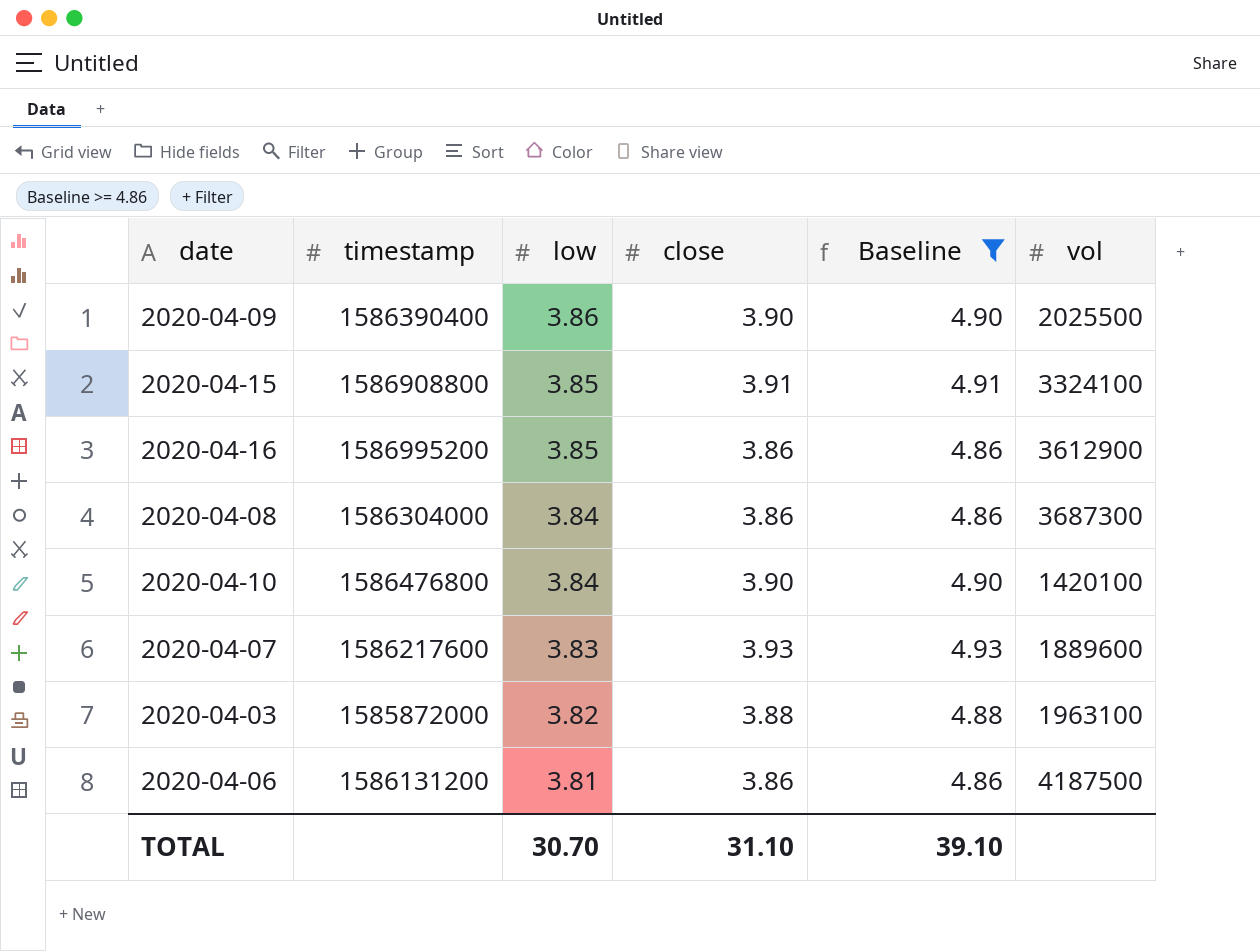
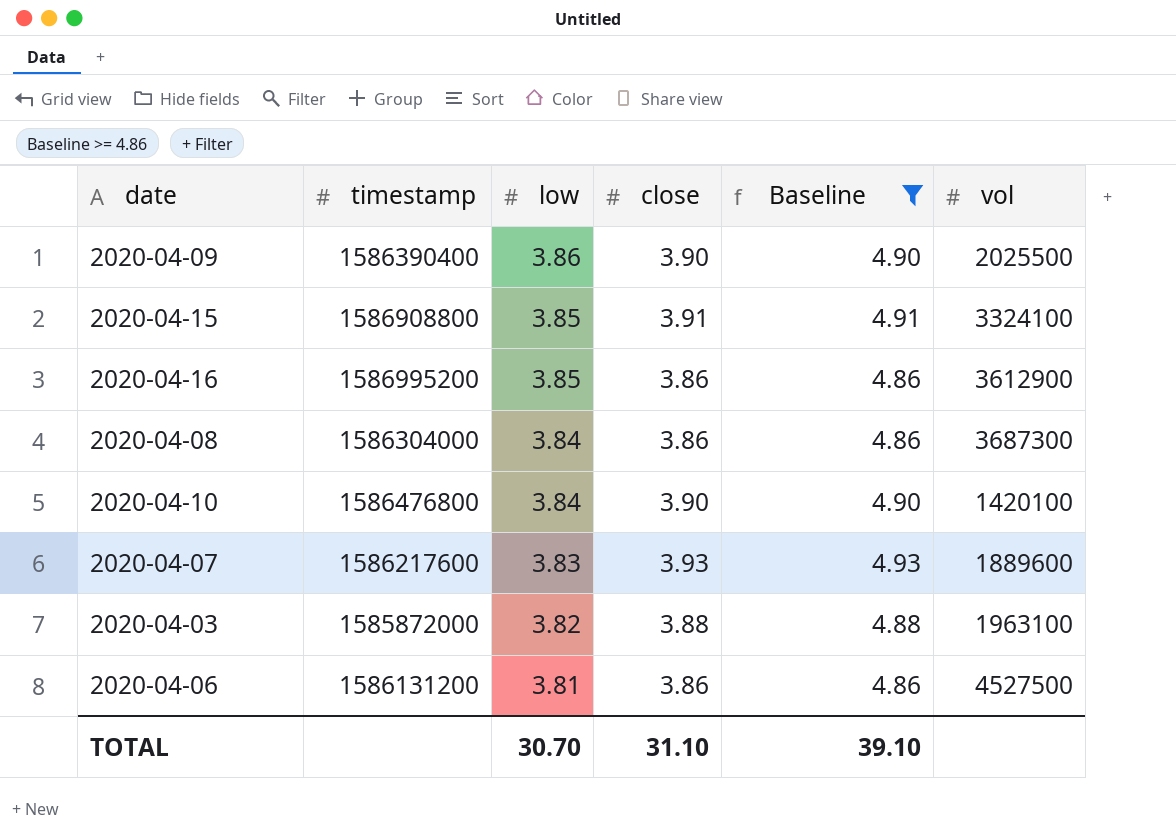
2020-04-06 | vol: 4187500 -> 4527500

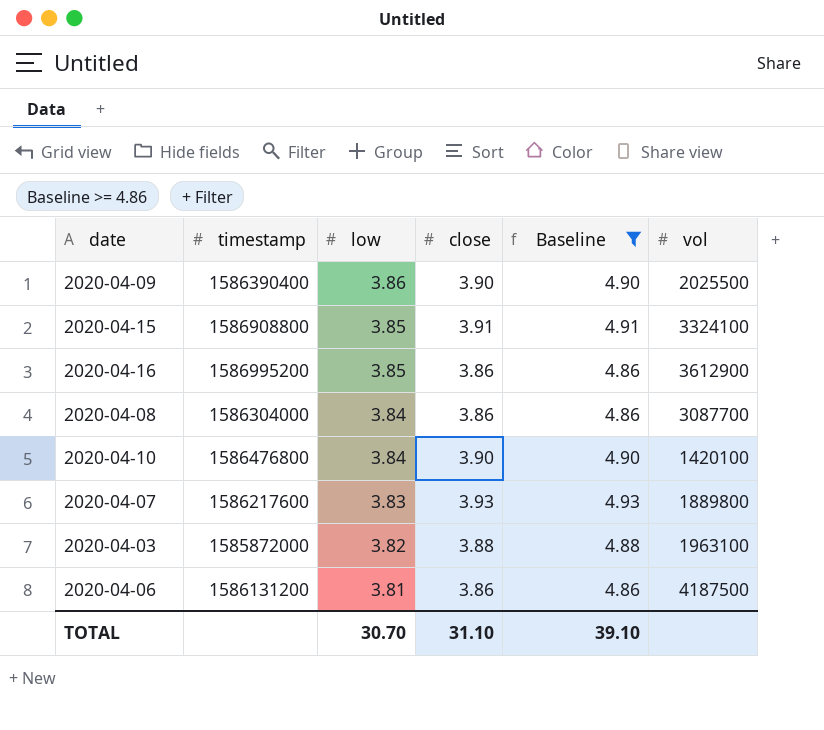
2020-04-08 | vol: 3687300 -> 3087700
2020-04-07 | vol: 1889600 -> 1889800
2020-04-06 | vol: 4527500 -> 4187500

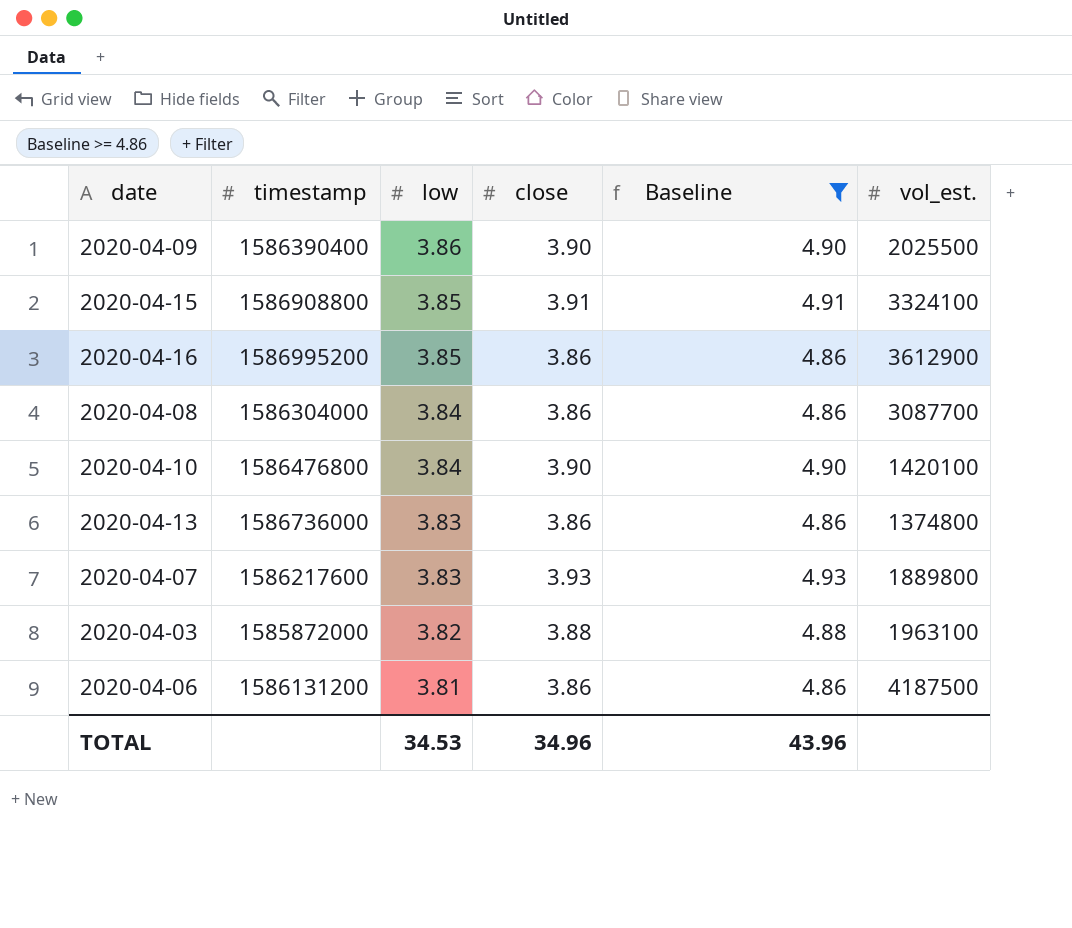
column name: vol -> vol_est.
row 2020-04-13: none -> 1586736000 | 3.83 | 3.86 | 4.86 | 1374800
TOTAL | low: 30.70 -> 34.53
TOTAL | close: 31.10 -> 34.96
TOTAL | Baseline: 39.10 -> 43.96

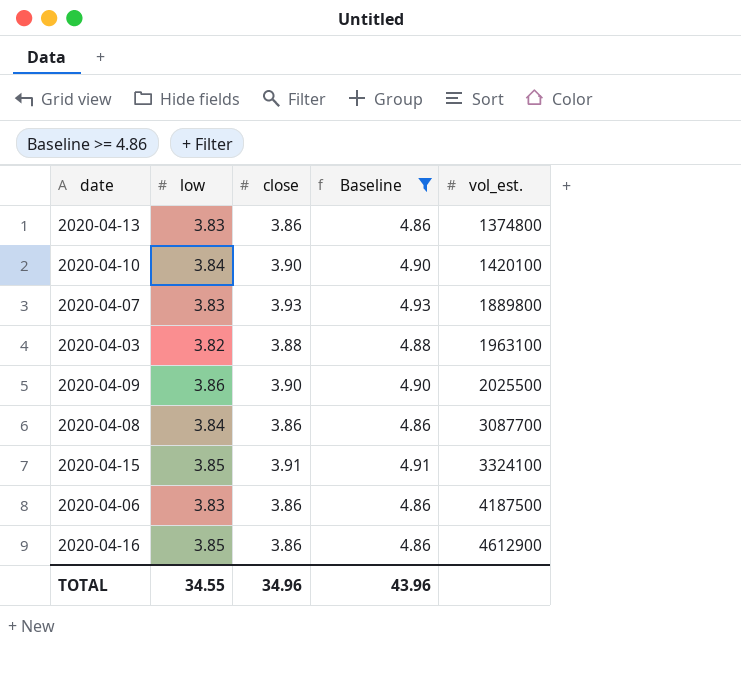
row order: low descending -> vol_est. ascending
column timestamp | position: 2 -> none
2020-04-06 | low: 3.81 -> 3.83
2020-04-16 | vol_est.: 3612900 -> 4612900
TOTAL | low: 34.53 -> 34.55

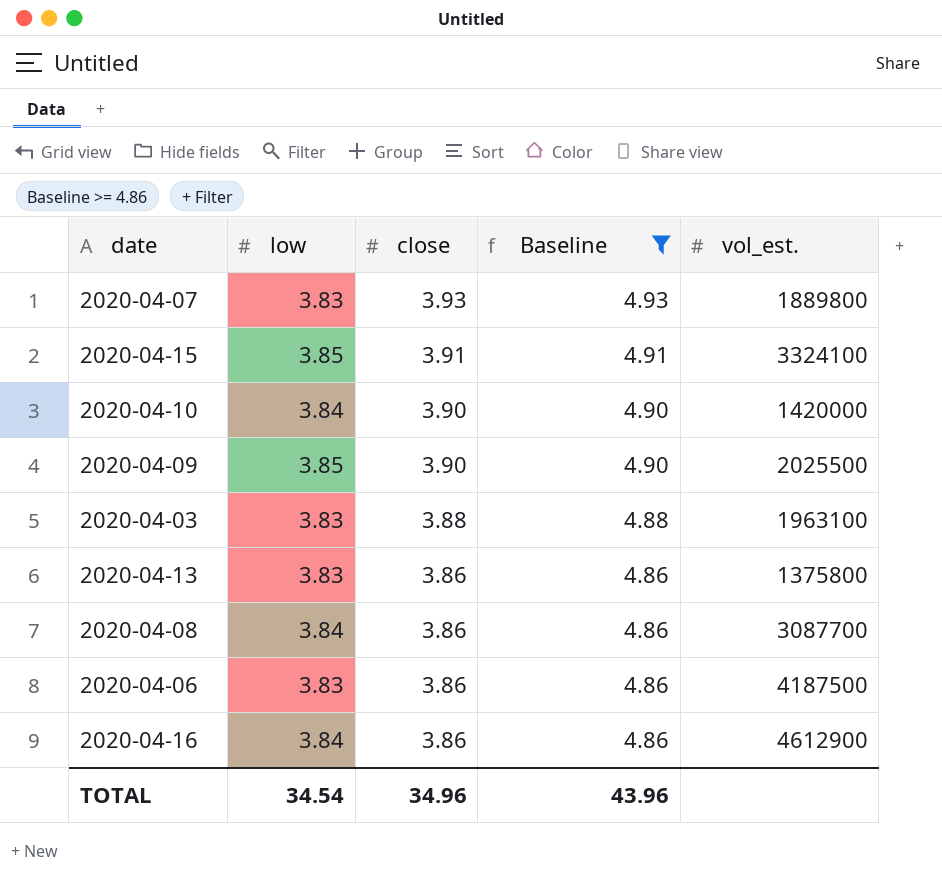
row order: vol_est. ascending -> close descending
2020-04-10 | vol_est.: 1420100 -> 1420000
2020-04-09 | low: 3.86 -> 3.85
2020-04-03 | low: 3.82 -> 3.83
2020-04-13 | vol_est.: 1374800 -> 1375800
2020-04-16 | low: 3.85 -> 3.84
TOTAL | low: 34.55 -> 34.54

